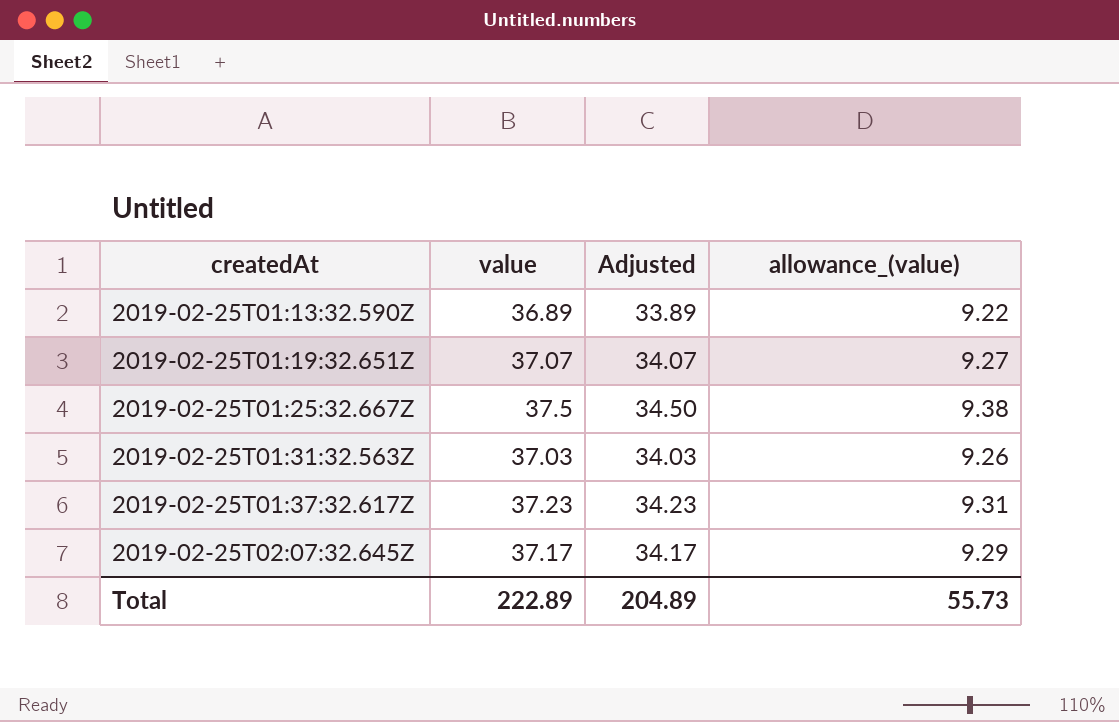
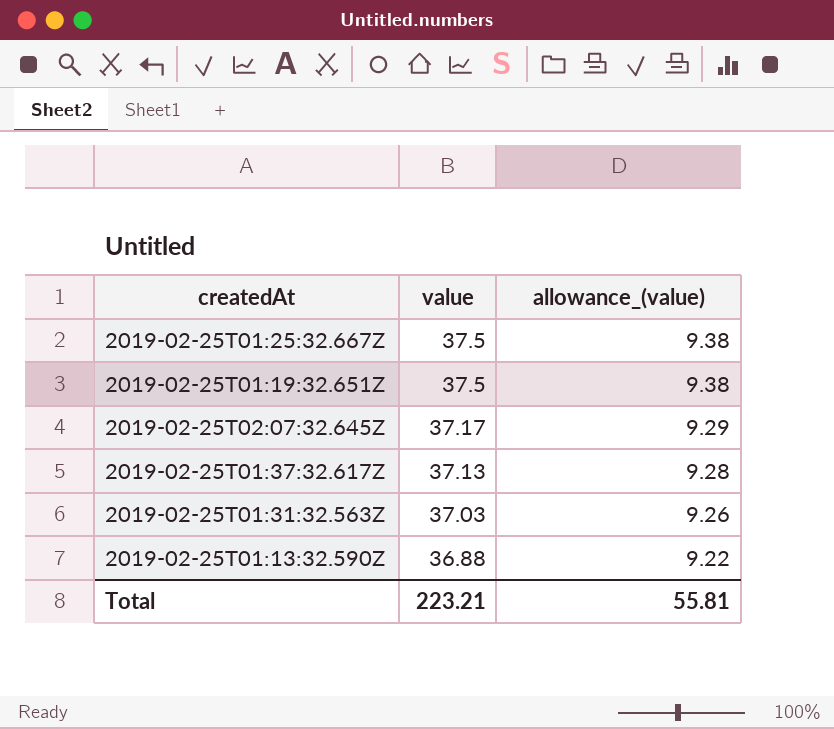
row order: createdAt ascending -> value descending
column Adjusted | formula: [value] - 3 -> none
2019-02-25T01:19:32.651Z | value: 37.07 -> 37.5
2019-02-25T01:19:32.651Z | allowance_(value): 9.27 -> 9.38
2019-02-25T01:37:32.617Z | value: 37.23 -> 37.13
2019-02-25T01:37:32.617Z | allowance_(value): 9.31 -> 9.28
2019-02-25T01:13:32.590Z | value: 36.89 -> 36.88
Total | value: 222.89 -> 223.21
Total | allowance_(value): 55.73 -> 55.81

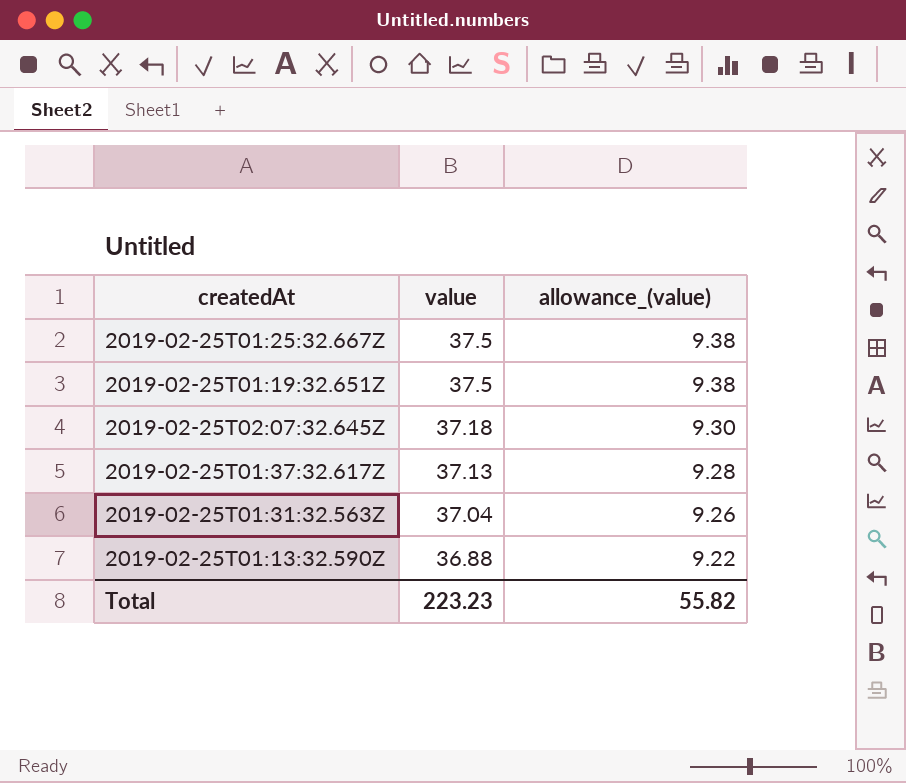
2019-02-25T02:07:32.645Z | value: 37.17 -> 37.18
2019-02-25T02:07:32.645Z | allowance_(value): 9.29 -> 9.30
2019-02-25T01:31:32.563Z | value: 37.03 -> 37.04
Total | value: 223.21 -> 223.23
Total | allowance_(value): 55.81 -> 55.82

